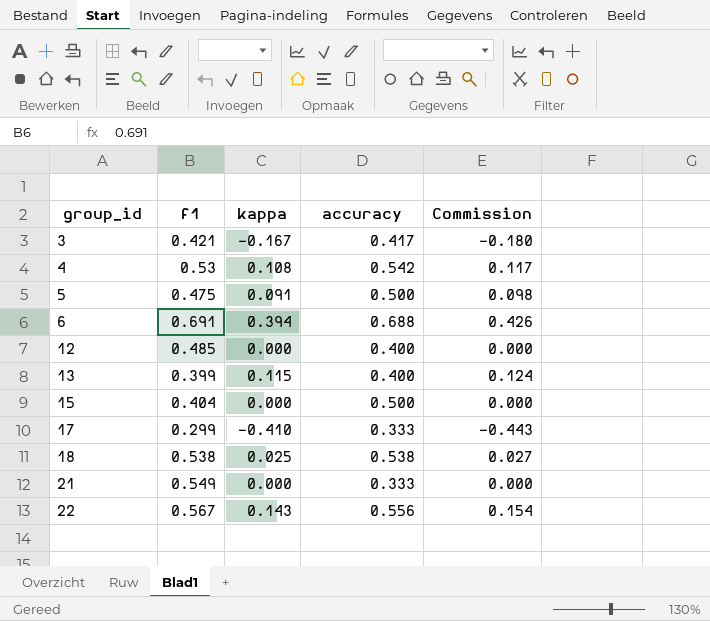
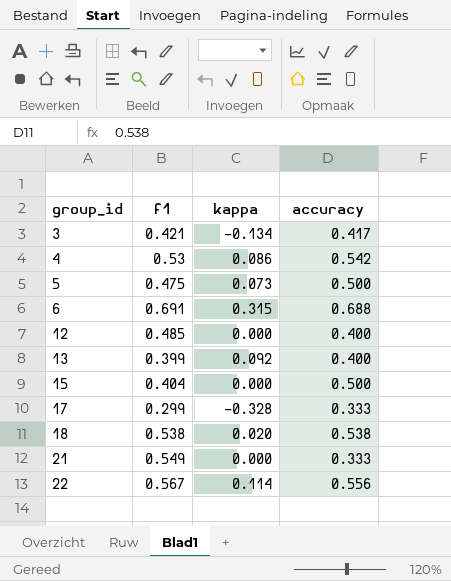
column Commission | formula: [kappa] * 1.08 -> none
3 | kappa: -0.167 -> -0.134
4 | kappa: 0.108 -> 0.086
5 | kappa: 0.091 -> 0.073
6 | kappa: 0.394 -> 0.315
13 | kappa: 0.115 -> 0.092
17 | kappa: -0.410 -> -0.328
18 | kappa: 0.025 -> 0.020
22 | kappa: 0.143 -> 0.114

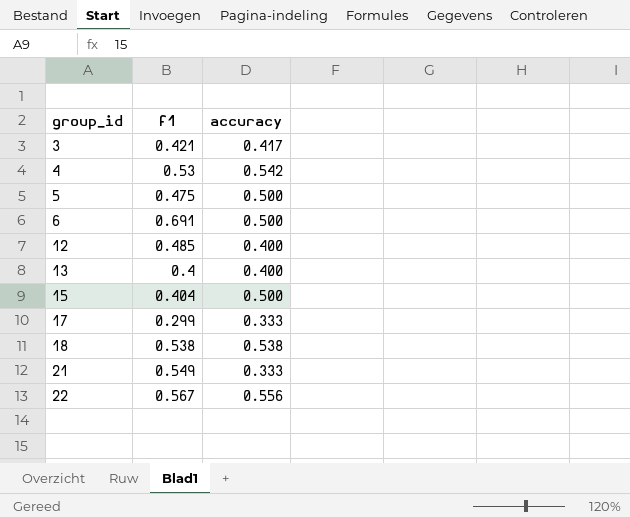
column kappa | position: 3 -> none
6 | accuracy: 0.688 -> 0.500
13 | f1: 0.399 -> 0.4

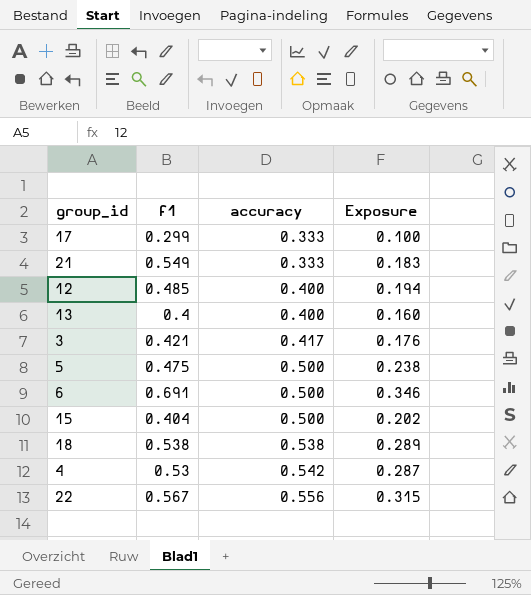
row order: group_id ascending -> accuracy ascending
column Exposure | formula: none -> [f1] * [accuracy]

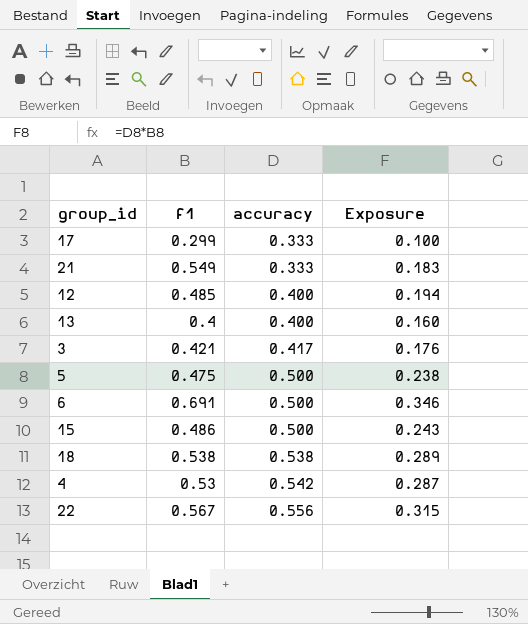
15 | f1: 0.404 -> 0.486
15 | Exposure: 0.202 -> 0.243

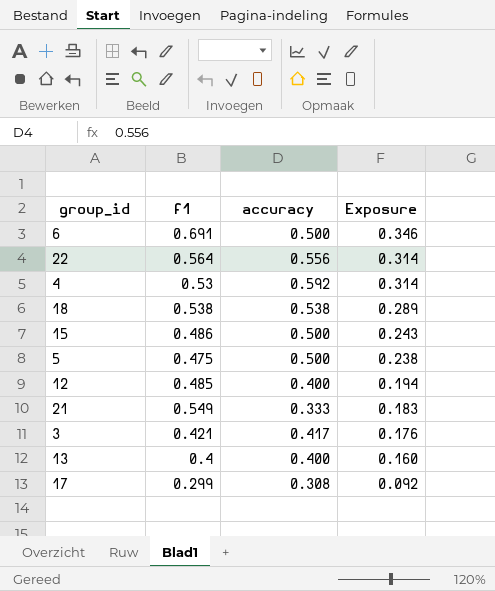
row order: accuracy ascending -> Exposure descending
22 | f1: 0.567 -> 0.564
22 | Exposure: 0.315 -> 0.314
4 | accuracy: 0.542 -> 0.592
4 | Exposure: 0.287 -> 0.314
17 | accuracy: 0.333 -> 0.308
17 | Exposure: 0.100 -> 0.092

